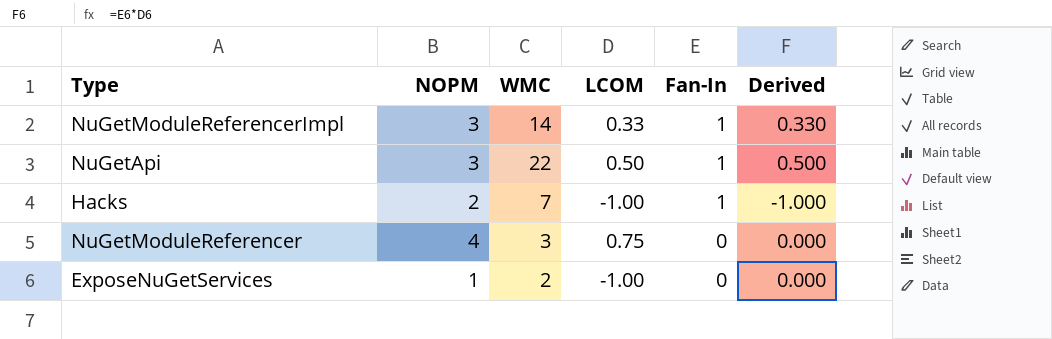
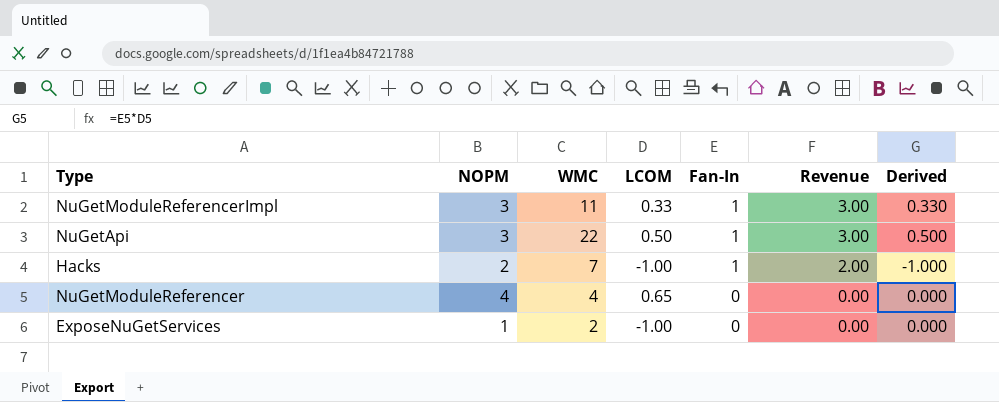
column Revenue | formula: none -> [NOPM] * [Fan-In]
NuGetModuleReferencerImpl | WMC: 14 -> 11
NuGetModuleReferencer | WMC: 3 -> 4
NuGetModuleReferencer | LCOM: 0.75 -> 0.65

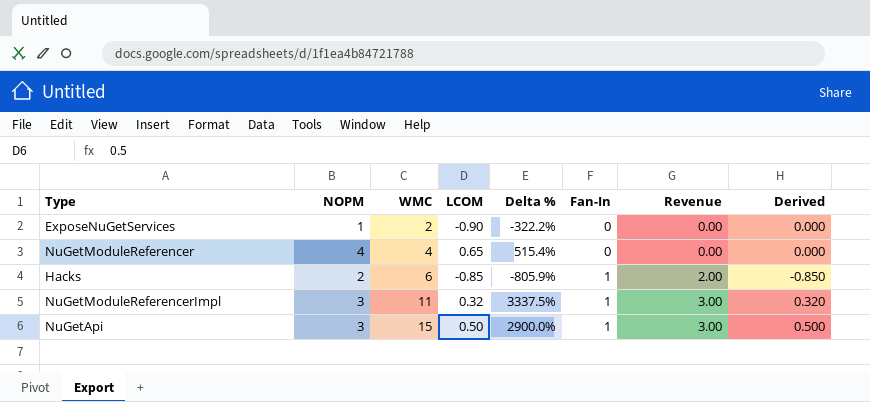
row order: Fan-In descending -> WMC ascending
column Delta % | formula: none -> ([WMC] - [LCOM]) / [LCOM]
ExposeNuGetServices | LCOM: -1.00 -> -0.90
Hacks | WMC: 7 -> 6
Hacks | LCOM: -1.00 -> -0.85
Hacks | Derived: -1.000 -> -0.850
NuGetModuleReferencerImpl | LCOM: 0.33 -> 0.32
NuGetModuleReferencerImpl | Derived: 0.330 -> 0.320
NuGetApi | WMC: 22 -> 15

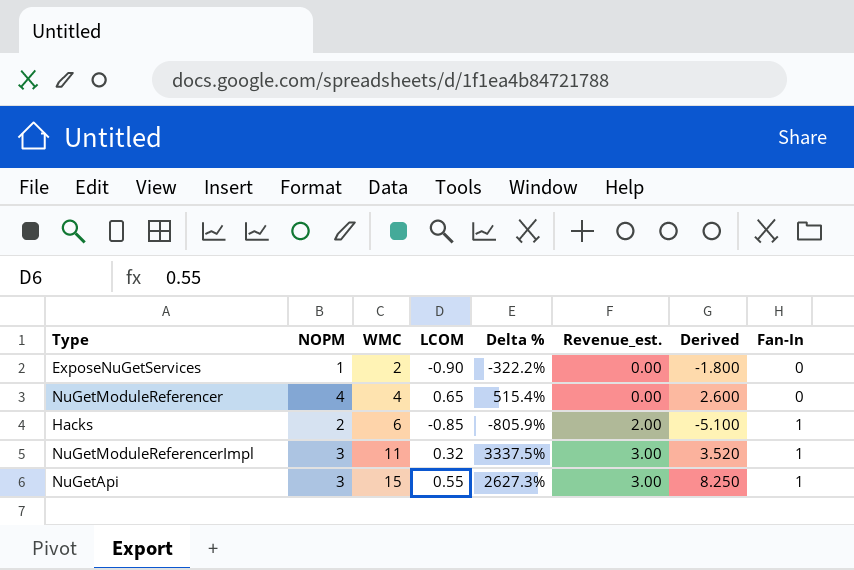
column name: Revenue -> Revenue_est.
column Derived | formula: [LCOM] * [Fan-In] -> [WMC] * [LCOM]
column Fan-In | position: 6 -> 8
NuGetApi | LCOM: 0.50 -> 0.55
NuGetApi | Delta %: 2900.0% -> 2627.3%

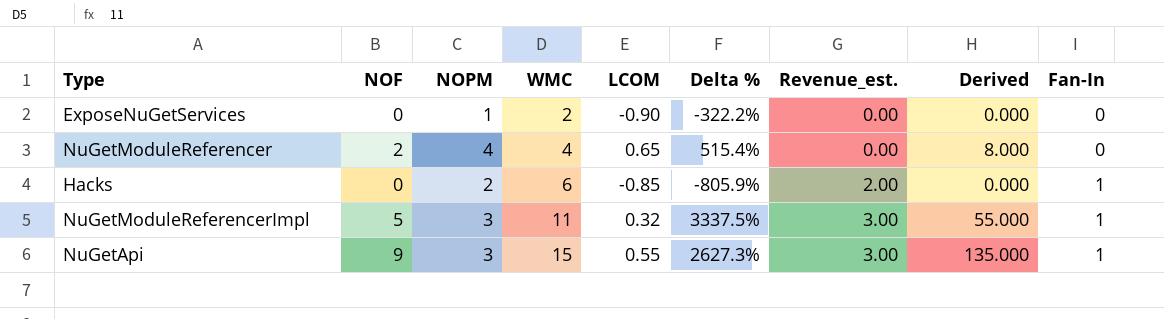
column NOF | position: none -> 2
column Derived | formula: [WMC] * [LCOM] -> [NOF] * [WMC]

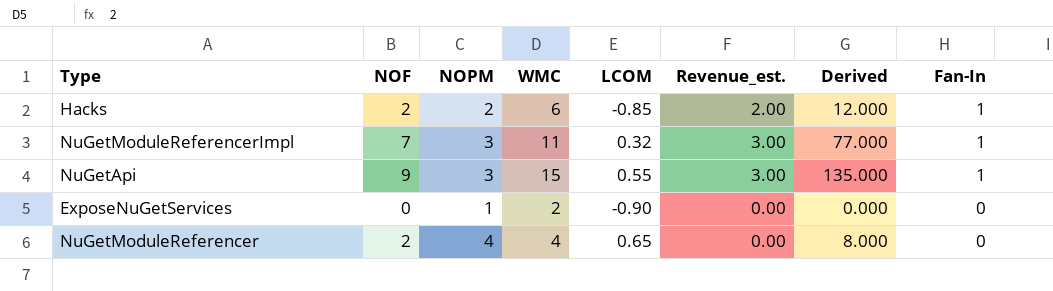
row order: WMC ascending -> Fan-In descending
column Delta % | formula: ([WMC] - [LCOM]) / [LCOM] -> none
Hacks | NOF: 0 -> 2
Hacks | Derived: 0.000 -> 12.000
NuGetModuleReferencerImpl | NOF: 5 -> 7
NuGetModuleReferencerImpl | Derived: 55.000 -> 77.000

